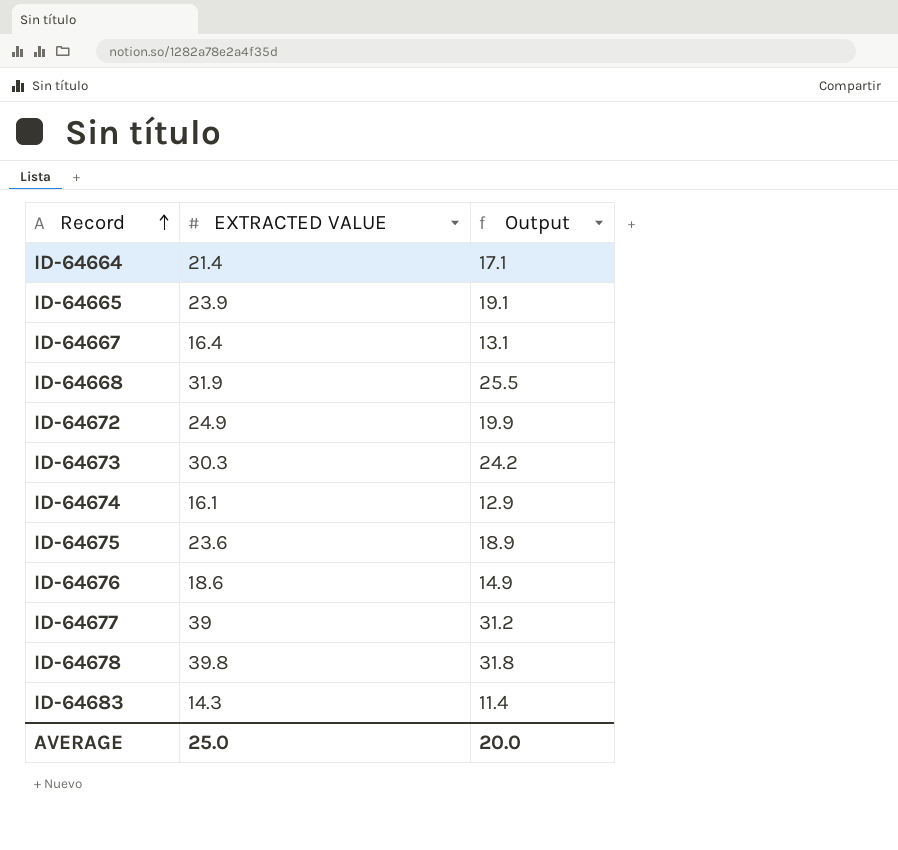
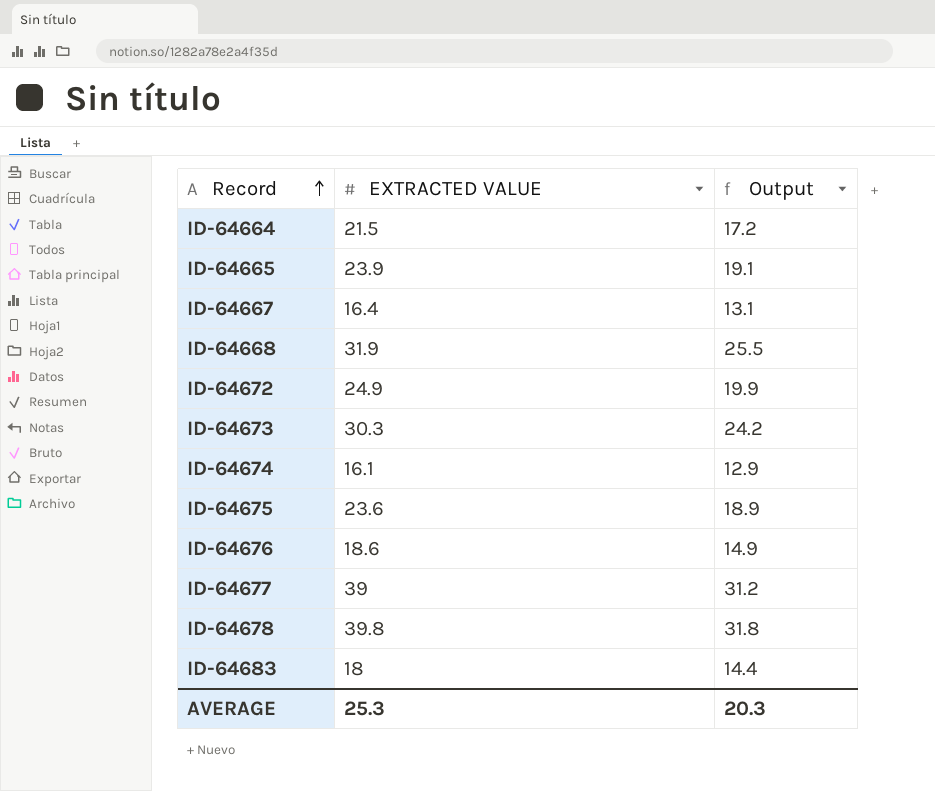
ID-64664 | EXTRACTED VALUE: 21.4 -> 21.5
ID-64664 | Output: 17.1 -> 17.2
ID-64683 | EXTRACTED VALUE: 14.3 -> 18
ID-64683 | Output: 11.4 -> 14.4
AVERAGE | EXTRACTED VALUE: 25.0 -> 25.3
AVERAGE | Output: 20.0 -> 20.3

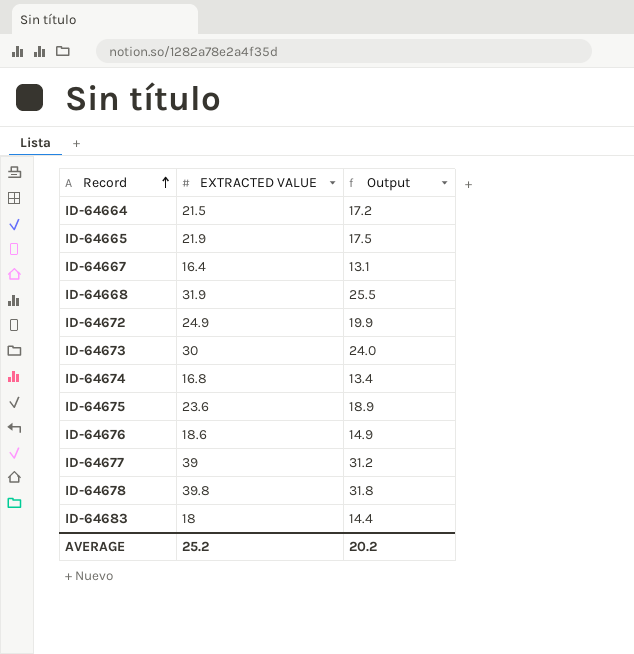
ID-64665 | EXTRACTED VALUE: 23.9 -> 21.9
ID-64665 | Output: 19.1 -> 17.5
ID-64673 | EXTRACTED VALUE: 30.3 -> 30
ID-64673 | Output: 24.2 -> 24.0
ID-64674 | EXTRACTED VALUE: 16.1 -> 16.8
ID-64674 | Output: 12.9 -> 13.4
AVERAGE | EXTRACTED VALUE: 25.3 -> 25.2
AVERAGE | Output: 20.3 -> 20.2

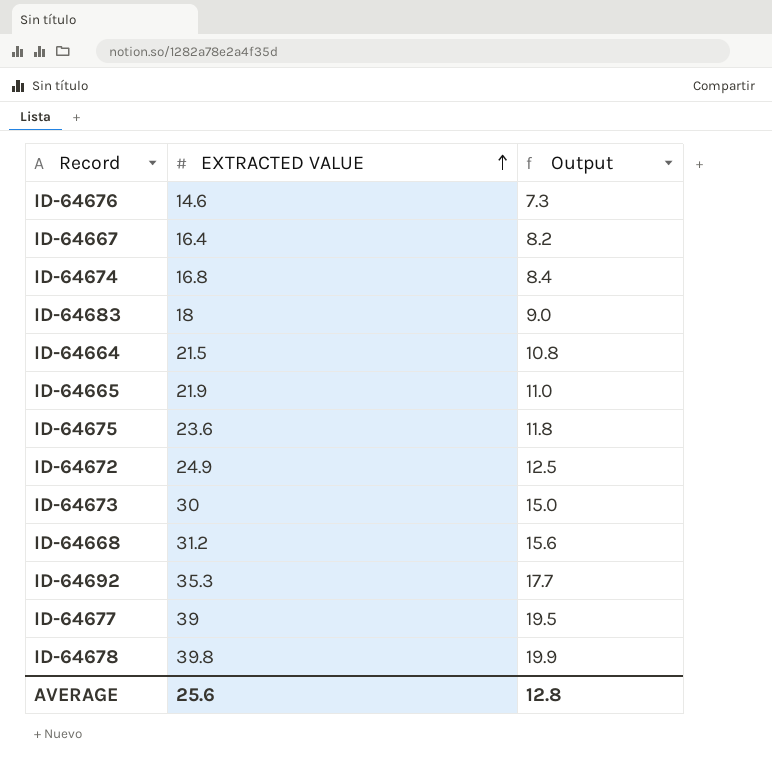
row order: Record ascending -> EXTRACTED VALUE ascending
column Output | formula: [EXTRACTED VALUE] * 0.8 -> [EXTRACTED VALUE] * 0.5
ID-64676 | EXTRACTED VALUE: 18.6 -> 14.6
ID-64668 | EXTRACTED VALUE: 31.9 -> 31.2
row ID-64692: none -> 35.3 | 17.7
AVERAGE | EXTRACTED VALUE: 25.2 -> 25.6
AVERAGE | Output: 20.2 -> 12.8

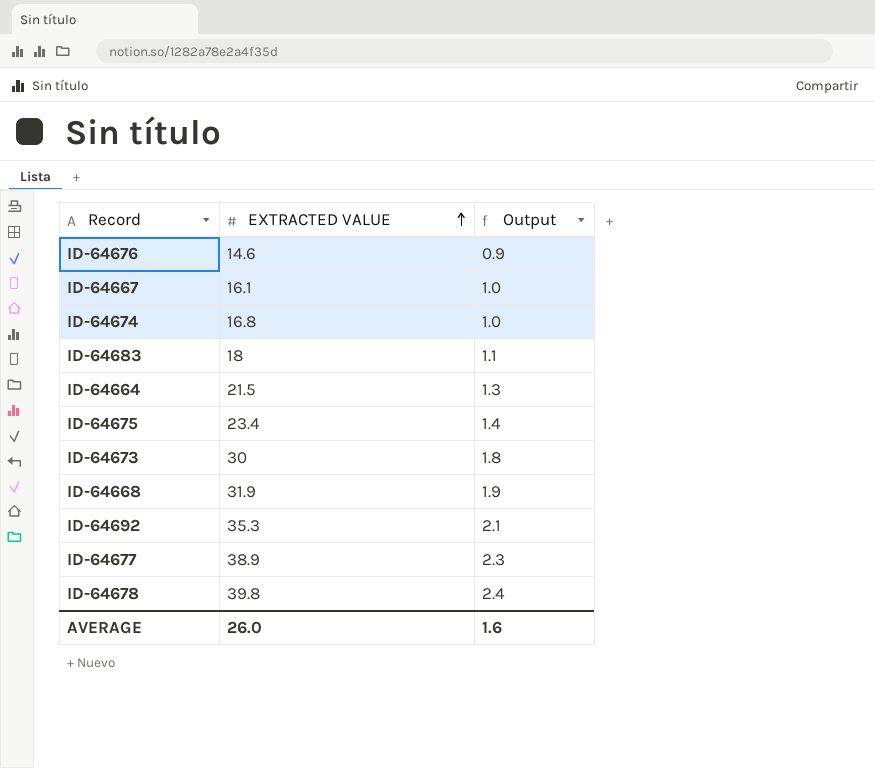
column Output | formula: [EXTRACTED VALUE] * 0.5 -> [EXTRACTED VALUE] * 0.06
row ID-64665: 21.9 | 11.0 -> none
row ID-64672: 24.9 | 12.5 -> none
ID-64667 | EXTRACTED VALUE: 16.4 -> 16.1
ID-64675 | EXTRACTED VALUE: 23.6 -> 23.4
ID-64668 | EXTRACTED VALUE: 31.2 -> 31.9
ID-64677 | EXTRACTED VALUE: 39 -> 38.9
AVERAGE | EXTRACTED VALUE: 25.6 -> 26.0
AVERAGE | Output: 12.8 -> 1.6

